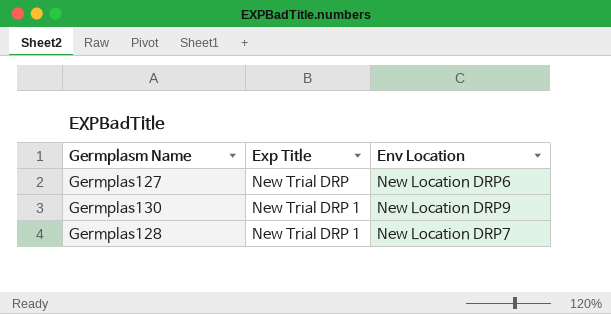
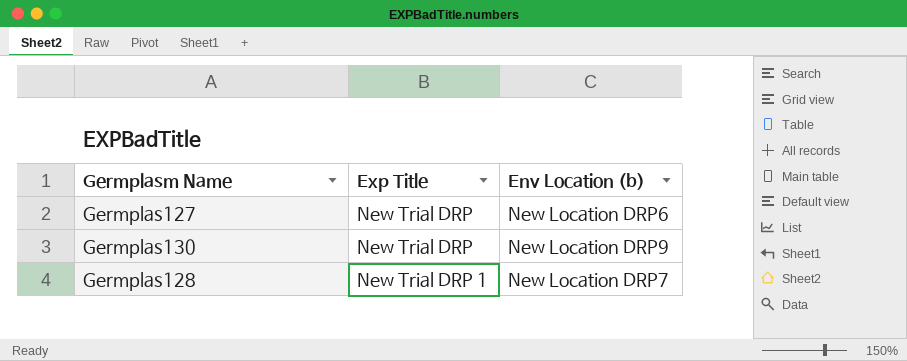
column name: Env Location -> Env Location (b)
Germplas130 | Exp Title: New Trial DRP 1 -> New Trial DRP

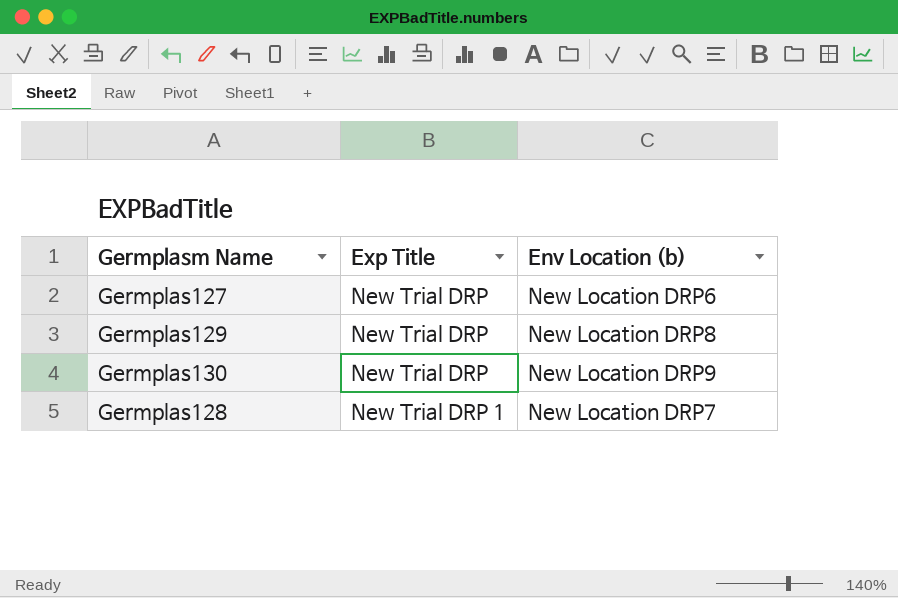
row Germplas129: none -> New Trial DRP | New Location DRP8

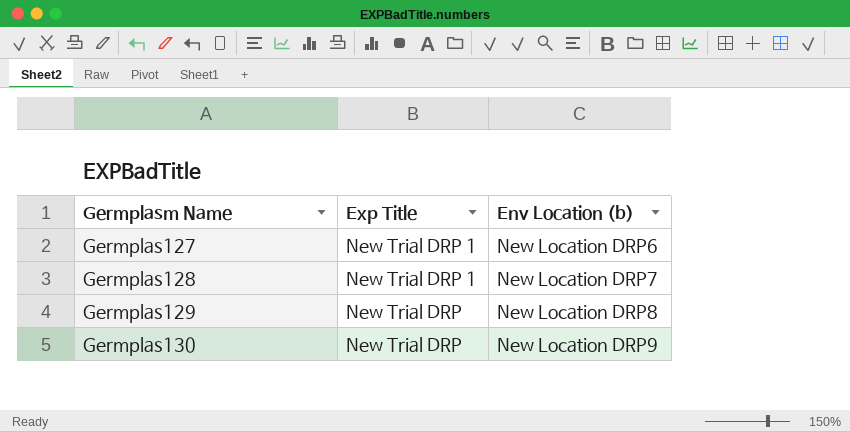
row order: Exp Title ascending -> Germplasm Name ascending
Germplas127 | Exp Title: New Trial DRP -> New Trial DRP 1

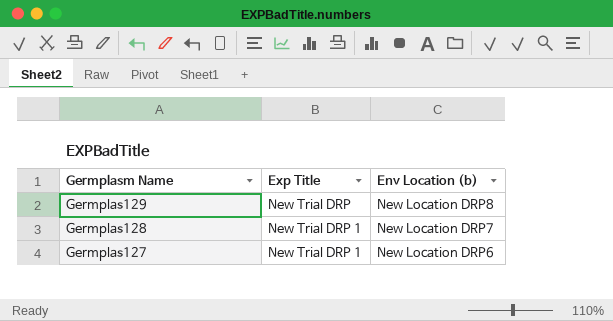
row order: Germplasm Name ascending -> Germplasm Name descending
row Germplas130: New Trial DRP | New Location DRP9 -> none

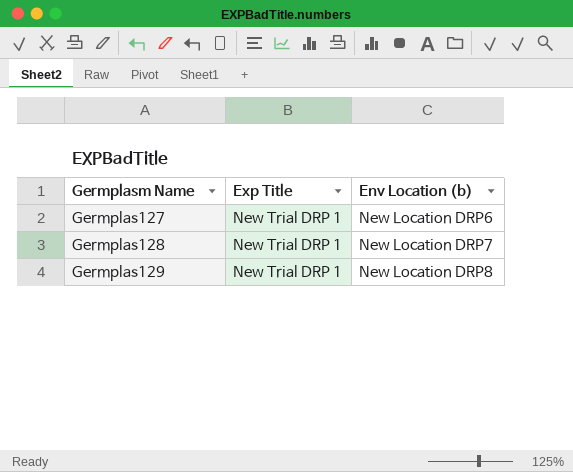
row order: Germplasm Name descending -> Germplasm Name ascending
Germplas129 | Exp Title: New Trial DRP -> New Trial DRP 1

